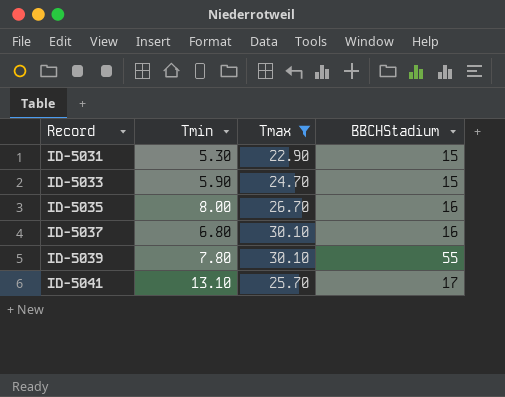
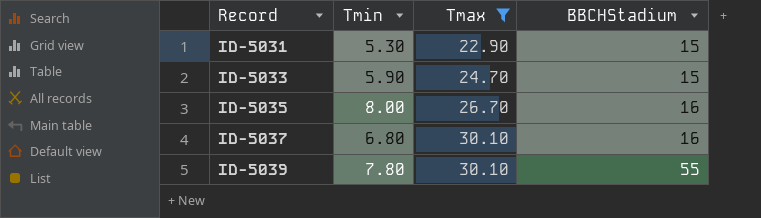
row ID-5041: 13.10 | 25.70 | 17 -> none

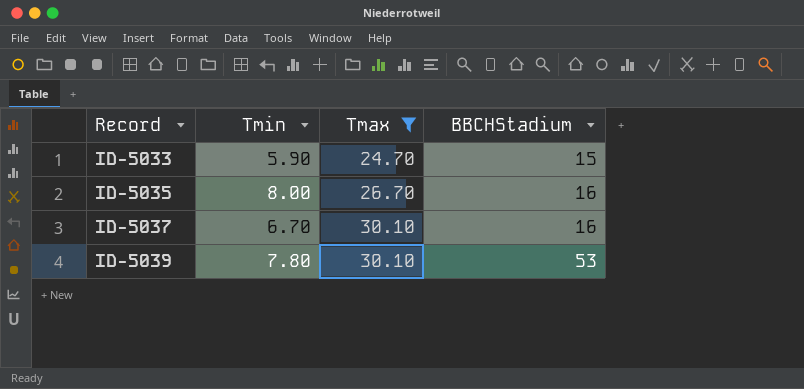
row ID-5031: 5.30 | 22.90 | 15 -> none
ID-5037 | Tmin: 6.80 -> 6.70
ID-5039 | BBCHStadium: 55 -> 53

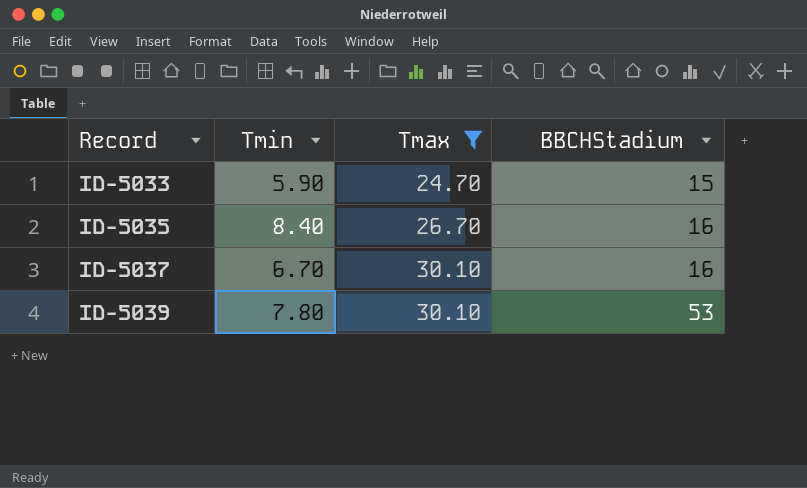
ID-5035 | Tmin: 8.00 -> 8.40

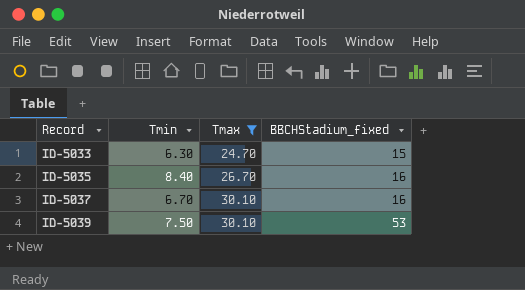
column name: BBCHStadium -> BBCHStadium_fixed
ID-5033 | Tmin: 5.90 -> 6.30
ID-5039 | Tmin: 7.80 -> 7.50

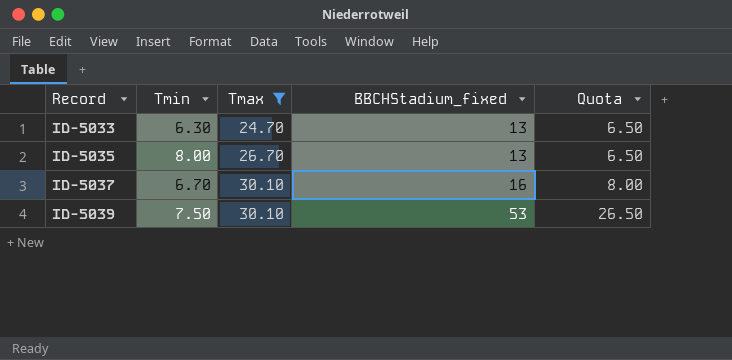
column Quota | formula: none -> [BBCHStadium_fixed] * 0.5
ID-5033 | BBCHStadium_fixed: 15 -> 13
ID-5035 | Tmin: 8.40 -> 8.00
ID-5035 | BBCHStadium_fixed: 16 -> 13

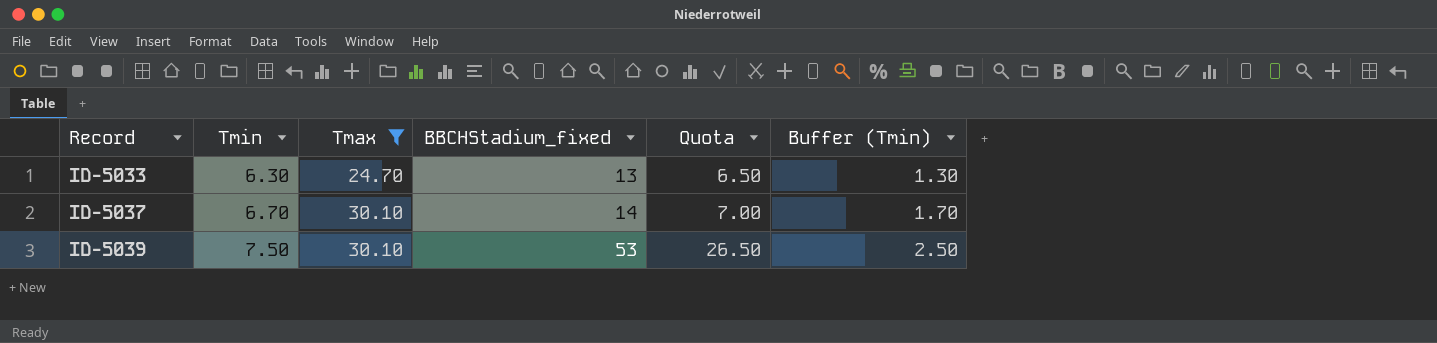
column Buffer (Tmin) | formula: none -> [Tmin] - 5
row ID-5035: 8.00 | 26.70 | 13 | 6.50 -> none
ID-5037 | BBCHStadium_fixed: 16 -> 14
ID-5037 | Quota: 8.00 -> 7.00

